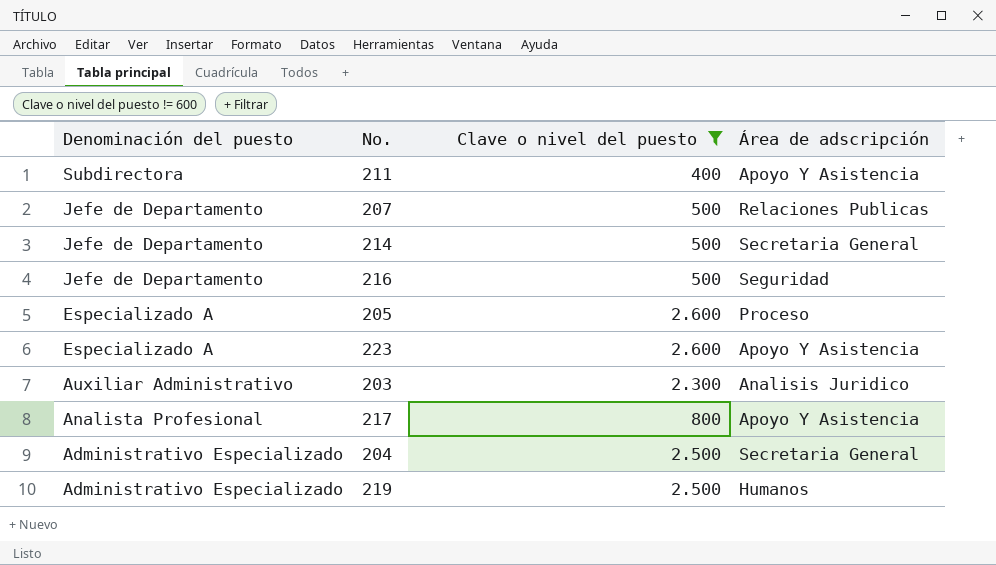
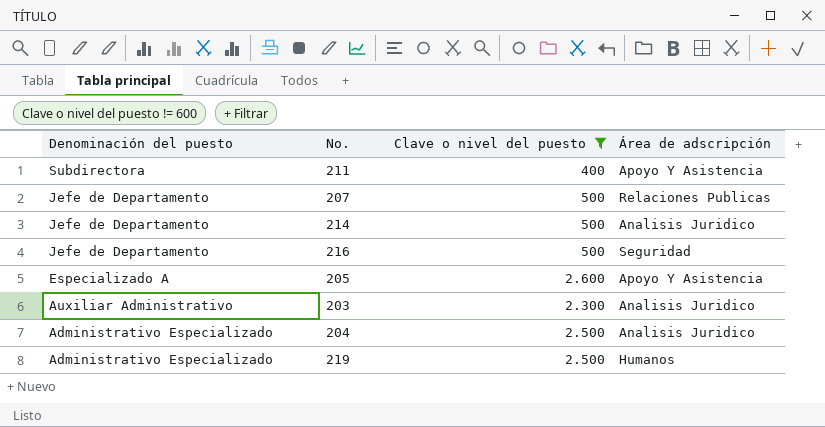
row 223: Especializado A | 2.600 | Apoyo Y Asistencia -> none
row 217: Analista Profesional | 800 | Apoyo Y Asistencia -> none
214 | Área de adscripción: Secretaria General -> Analisis Juridico
205 | Área de adscripción: Proceso -> Apoyo Y Asistencia
204 | Área de adscripción: Secretaria General -> Analisis Juridico

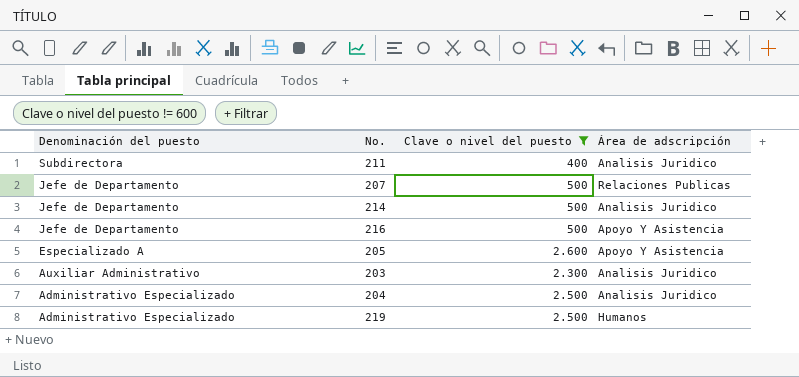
211 | Área de adscripción: Apoyo Y Asistencia -> Analisis Juridico
216 | Área de adscripción: Seguridad -> Apoyo Y Asistencia

